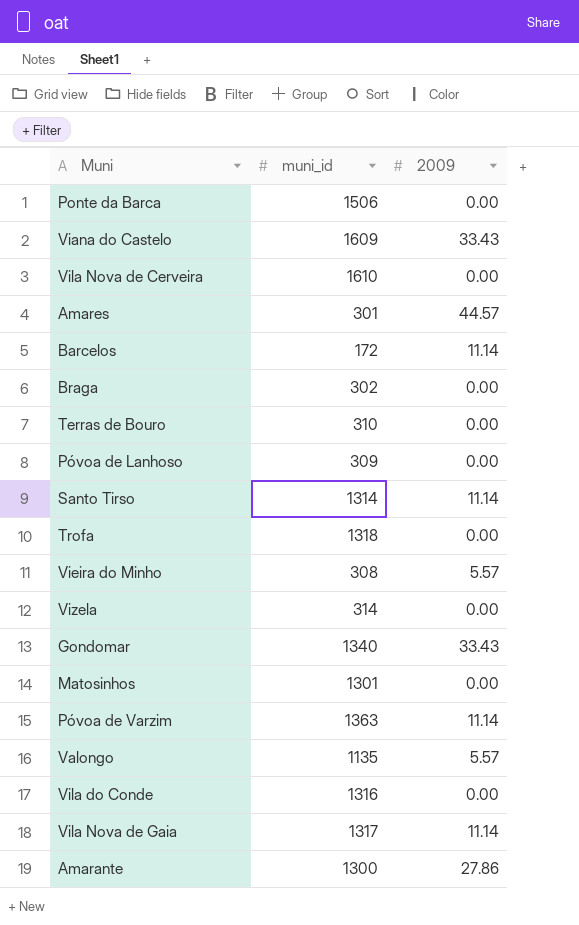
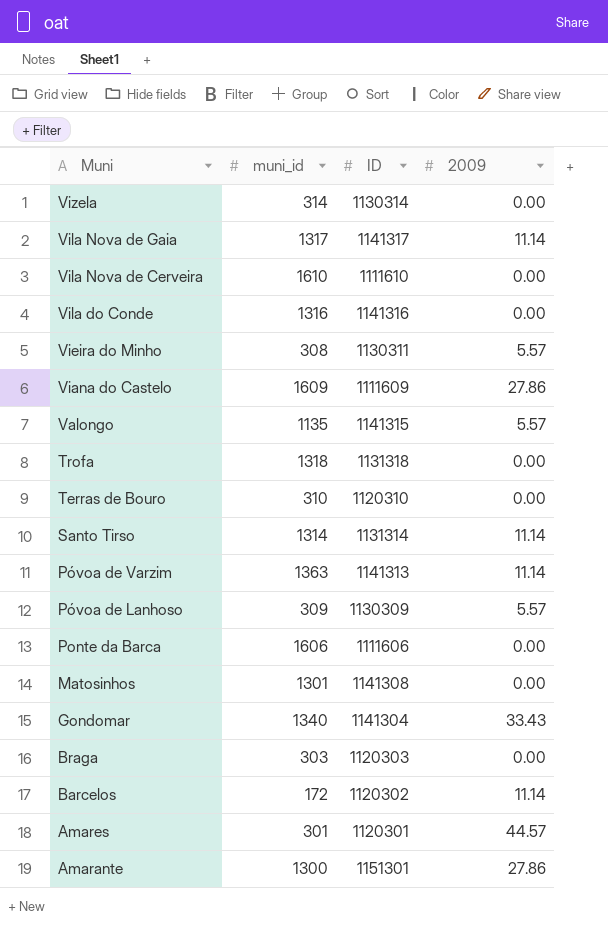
row order: none -> Muni descending
column ID | position: none -> 3
Viana do Castelo | 2009: 33.43 -> 27.86
Póvoa de Lanhoso | 2009: 0.00 -> 5.57
Ponte da Barca | muni_id: 1506 -> 1606
Braga | muni_id: 302 -> 303

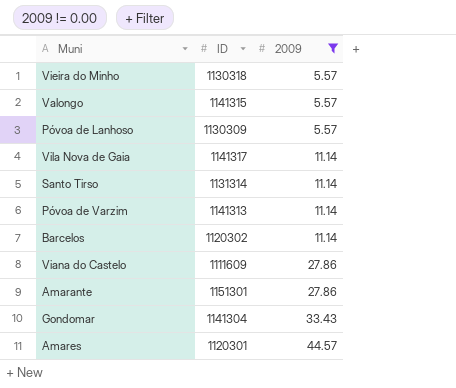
filter: none -> 2009 != 0.00
row order: Muni descending -> 2009 ascending
column muni_id | position: 2 -> none
Vieira do Minho | ID: 1130311 -> 1130318

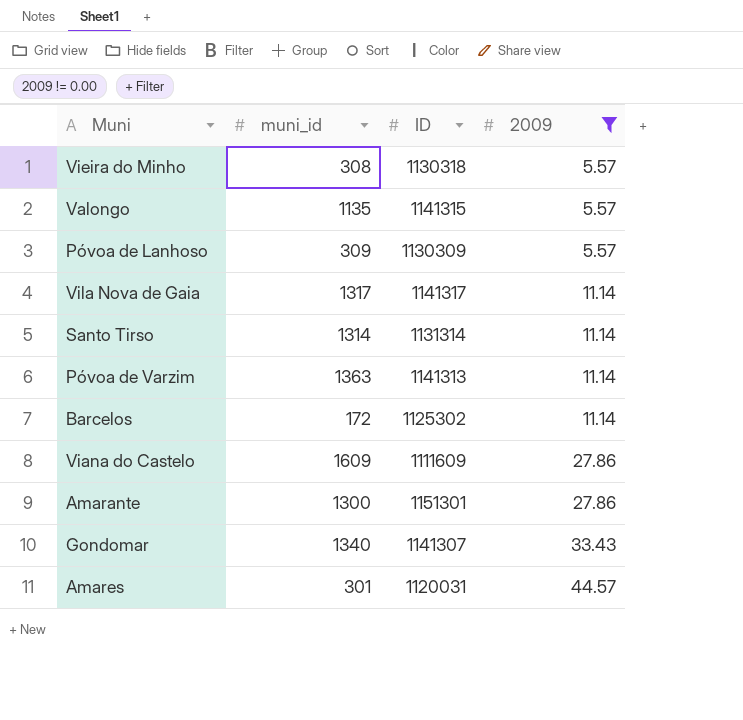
column muni_id | position: none -> 2
Barcelos | ID: 1120302 -> 1125302
Gondomar | ID: 1141304 -> 1141307
Amares | ID: 1120301 -> 1120031

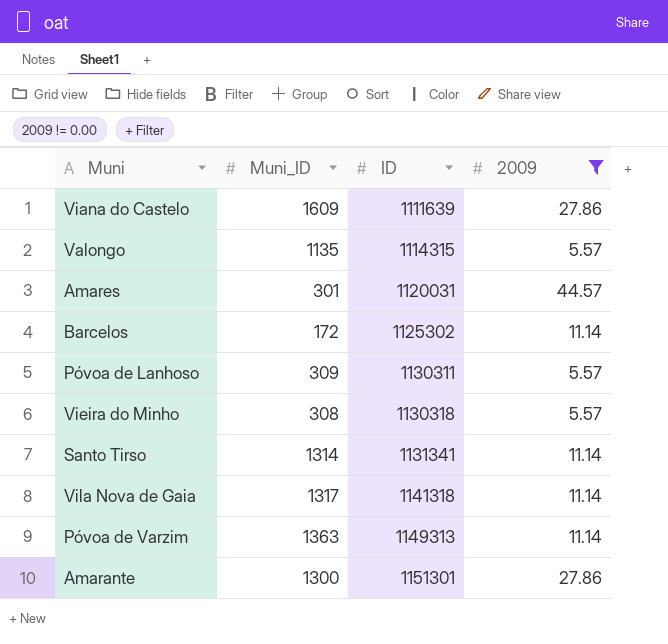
row order: 2009 ascending -> ID ascending
column name: muni_id -> Muni_ID
row Gondomar: 1340 | 1141307 | 33.43 -> none
Viana do Castelo | ID: 1111609 -> 1111639
Valongo | ID: 1141315 -> 1114315
Póvoa de Lanhoso | ID: 1130309 -> 1130311
Santo Tirso | ID: 1131314 -> 1131341
Vila Nova de Gaia | ID: 1141317 -> 1141318
Póvoa de Varzim | ID: 1141313 -> 1149313

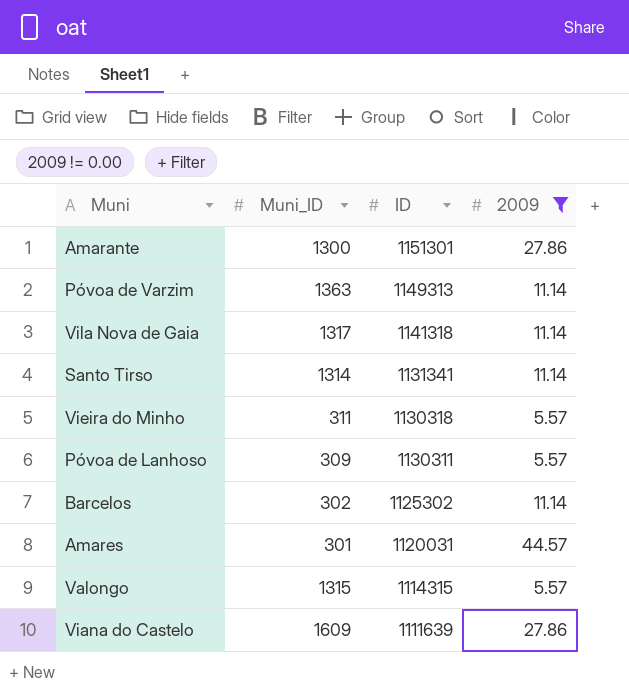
row order: ID ascending -> ID descending
Vieira do Minho | Muni_ID: 308 -> 311
Barcelos | Muni_ID: 172 -> 302
Valongo | Muni_ID: 1135 -> 1315

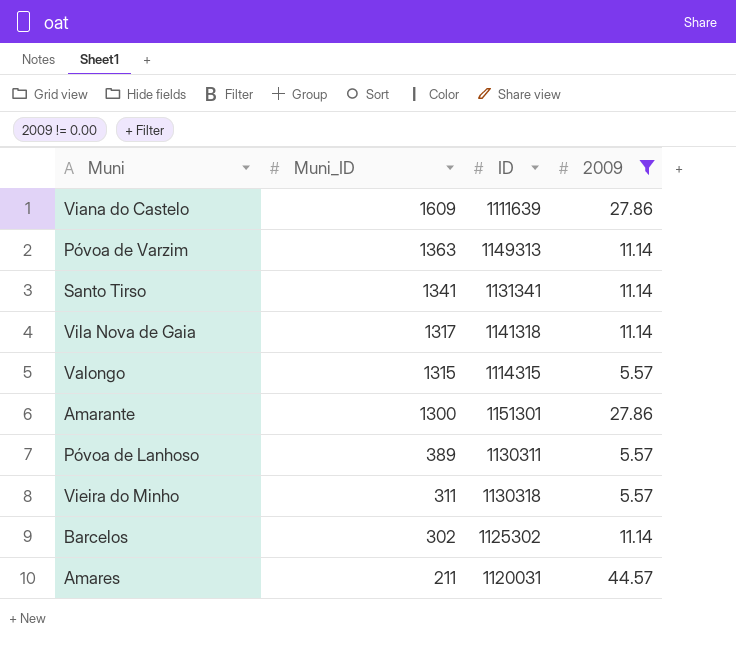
row order: ID descending -> Muni_ID descending
Santo Tirso | Muni_ID: 1314 -> 1341
Póvoa de Lanhoso | Muni_ID: 309 -> 389
Amares | Muni_ID: 301 -> 211

